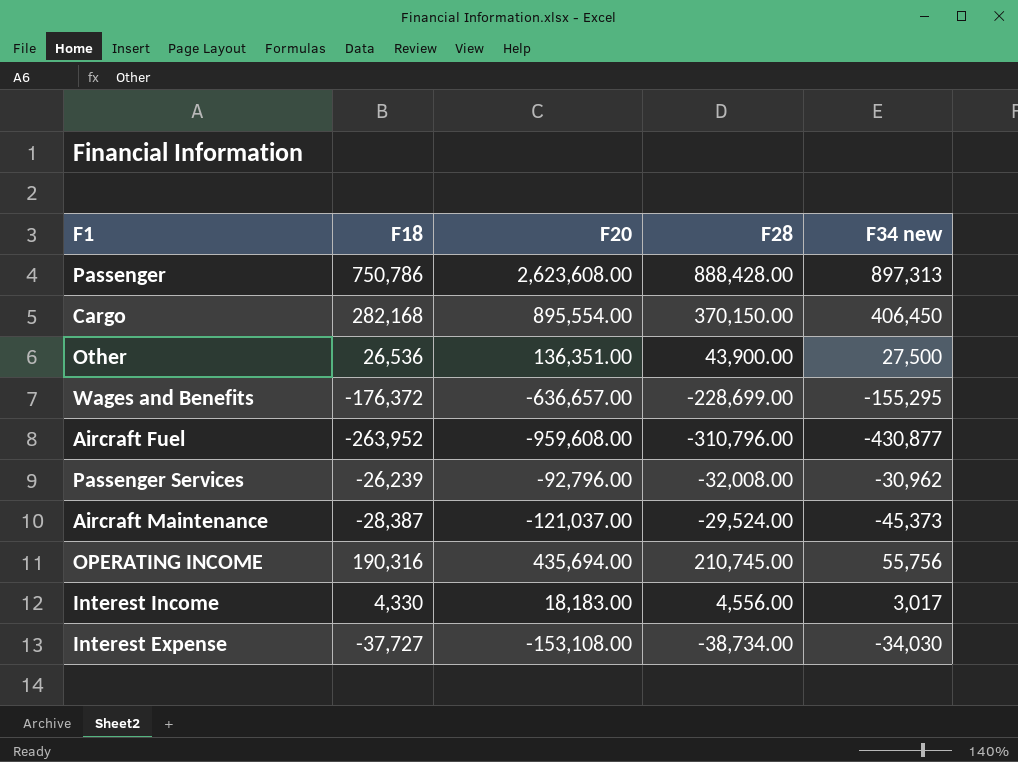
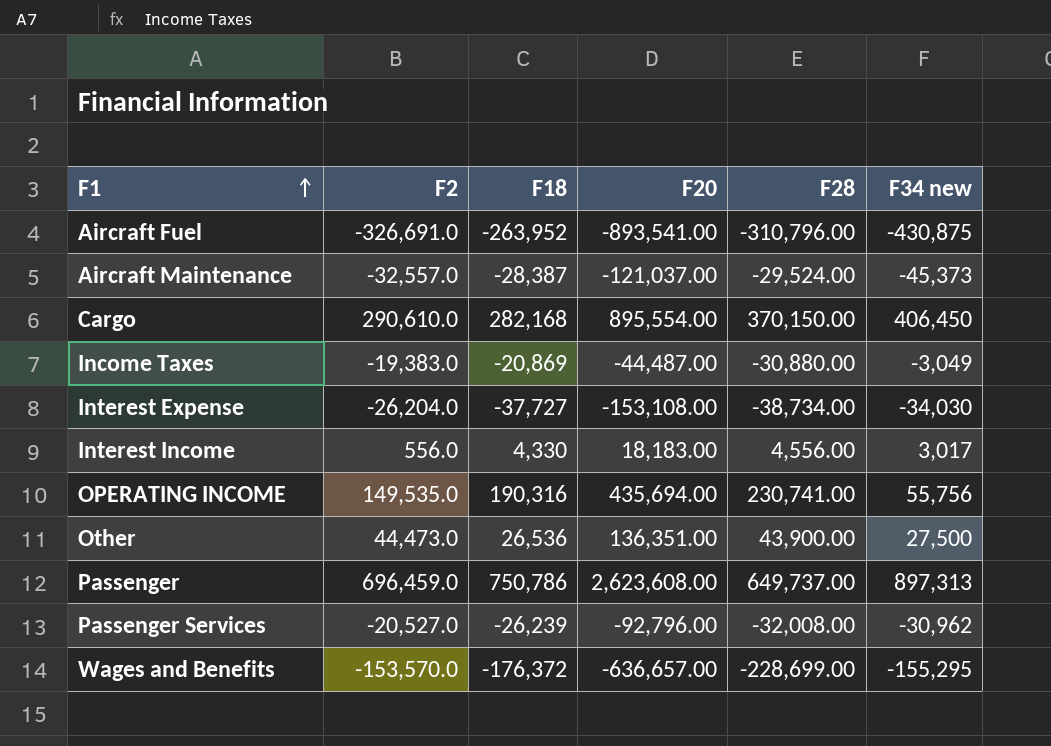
row order: none -> F1 ascending
column F2 | position: none -> 2
Aircraft Fuel | F20: -959,608.00 -> -893,541.00
Aircraft Fuel | F34 new: -430,877 -> -430,875
row Income Taxes: none -> -19,383.0 | -20,869 | -44,487.00 | -30,880.00 | -3,049
OPERATING INCOME | F28: 210,745.00 -> 230,741.00
Passenger | F28: 888,428.00 -> 649,737.00

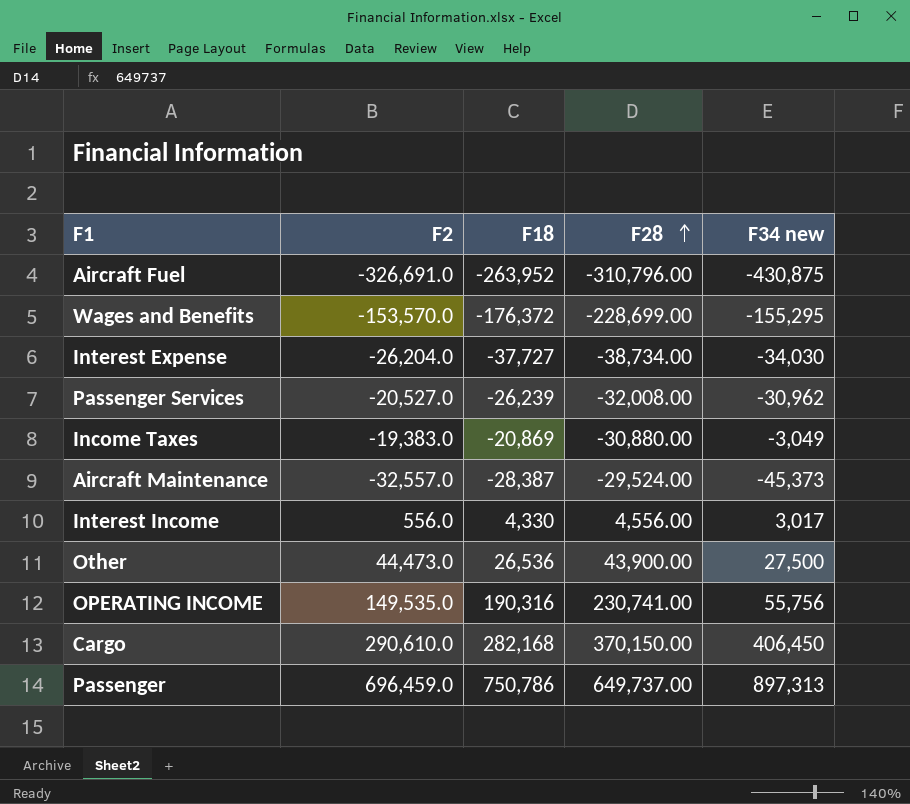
row order: F1 ascending -> F28 ascending
column F20 | position: 4 -> none

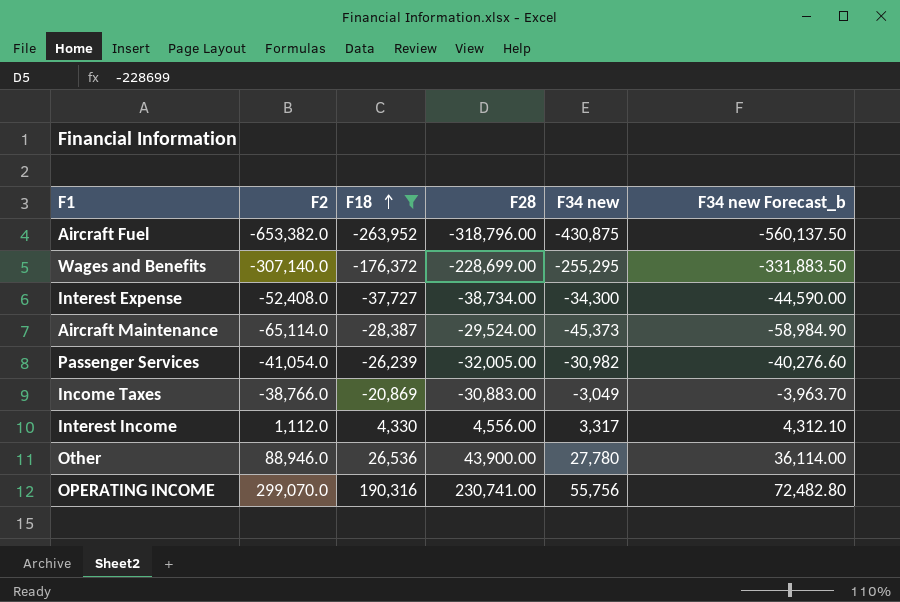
filter: none -> F18 <= 190,316
row order: F28 ascending -> F18 ascending
column F34 new Forecast_b | formula: none -> [F34 new] * 1.3
Aircraft Fuel | F2: -326,691.0 -> -653,382.0
Aircraft Fuel | F28: -310,796.00 -> -318,796.00
Wages and Benefits | F2: -153,570.0 -> -307,140.0
Wages and Benefits | F34 new: -155,295 -> -255,295
Interest Expense | F2: -26,204.0 -> -52,408.0
Interest Expense | F34 new: -34,030 -> -34,300
Aircraft Maintenance | F2: -32,557.0 -> -65,114.0
Passenger Services | F2: -20,527.0 -> -41,054.0
Passenger Services | F28: -32,008.00 -> -32,005.00
Passenger Services | F34 new: -30,962 -> -30,982
Income Taxes | F2: -19,383.0 -> -38,766.0
Income Taxes | F28: -30,880.00 -> -30,883.00
Interest Income | F2: 556.0 -> 1,112.0
Interest Income | F34 new: 3,017 -> 3,317
Other | F2: 44,473.0 -> 88,946.0
Other | F34 new: 27,500 -> 27,780
OPERATING INCOME | F2: 149,535.0 -> 299,070.0

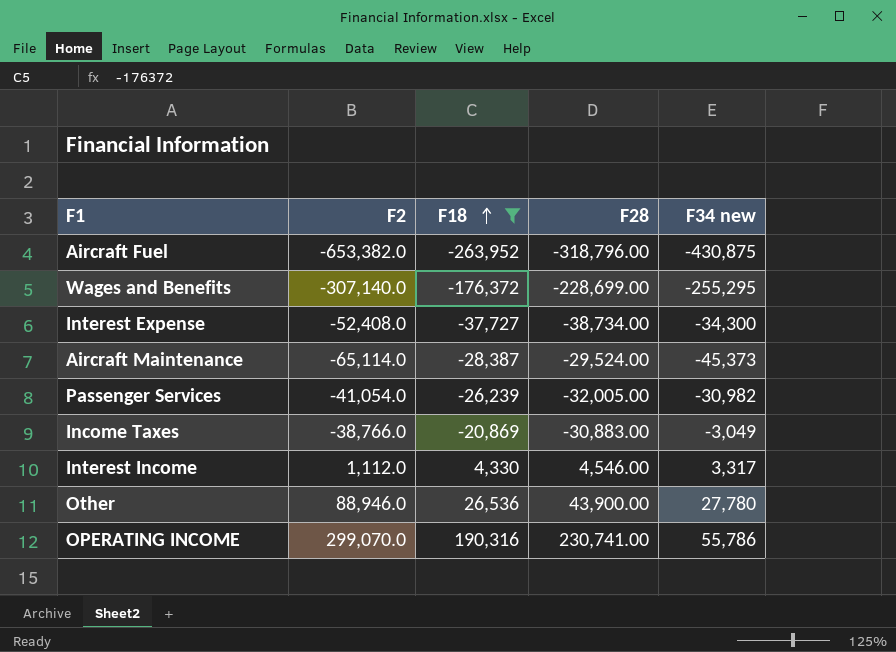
column F34 new Forecast_b | formula: [F34 new] * 1.3 -> none
Interest Income | F28: 4,556.00 -> 4,546.00
OPERATING INCOME | F34 new: 55,756 -> 55,786

